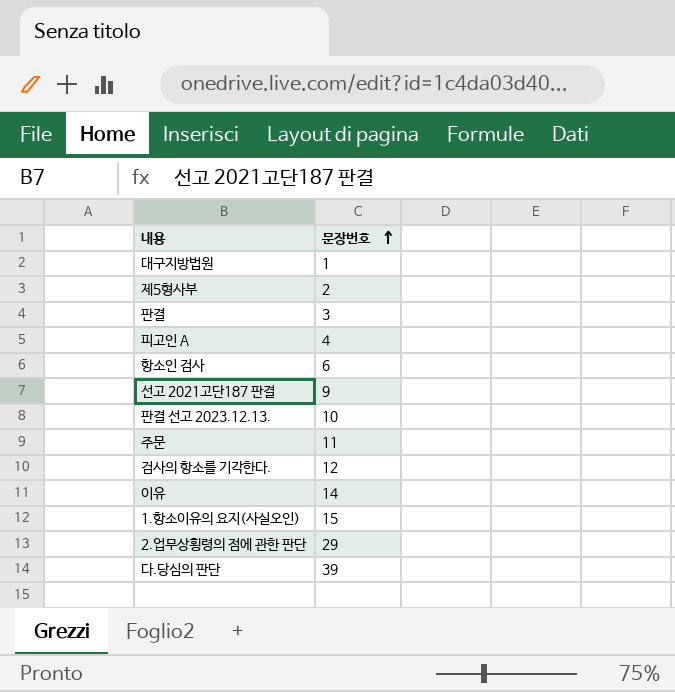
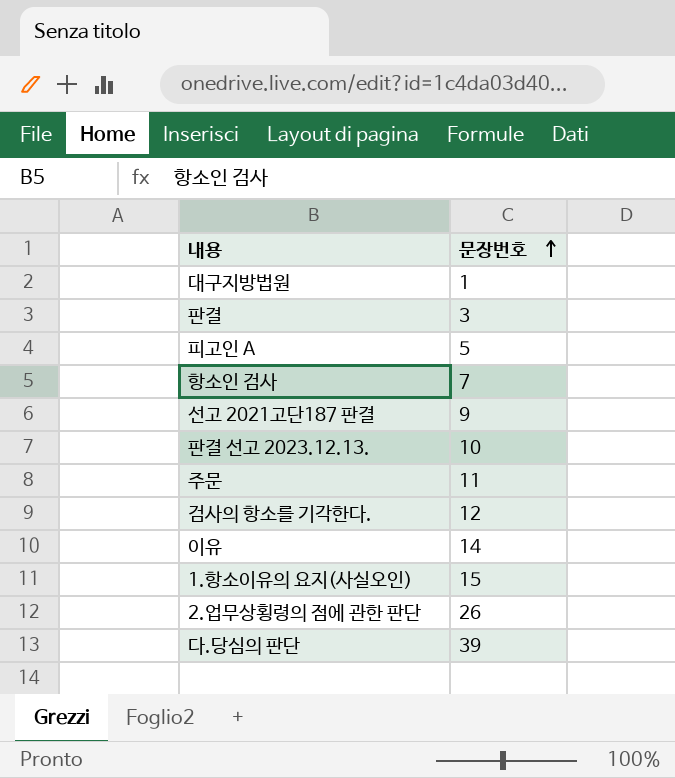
row 제5형사부: 2 -> none
피고인 A | 문장번호: 4 -> 5
항소인 검사 | 문장번호: 6 -> 7
2.업무상횡령의 점에 관한 판단 | 문장번호: 29 -> 26

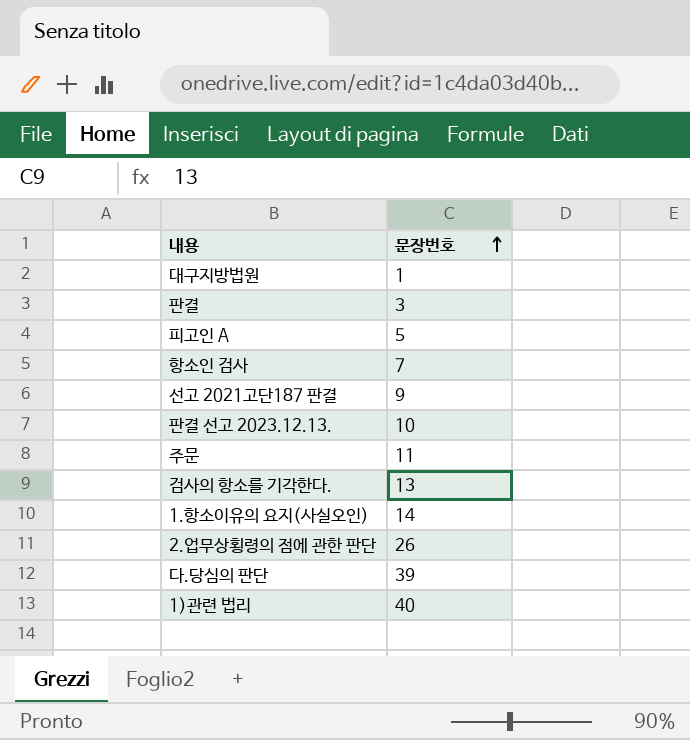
row 이유: 14 -> none
검사의 항소를 기각한다. | 문장번호: 12 -> 13
1.항소이유의 요지(사실오인) | 문장번호: 15 -> 14
row 1)관련 법리: none -> 40

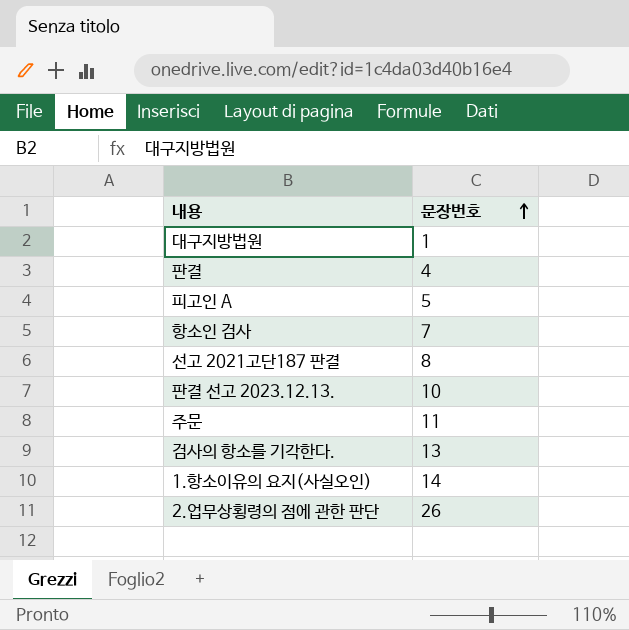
row 다.당심의 판단: 39 -> none
row 1)관련 법리: 40 -> none
판결 | 문장번호: 3 -> 4
선고 2021고단187 판결 | 문장번호: 9 -> 8

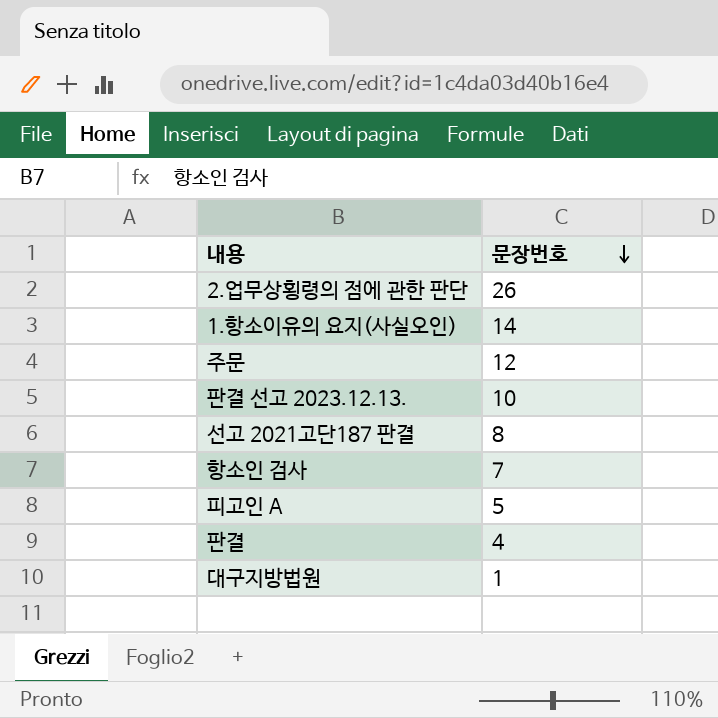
row order: 문장번호 ascending -> 문장번호 descending
row 검사의 항소를 기각한다.: 13 -> none
주문 | 문장번호: 11 -> 12

